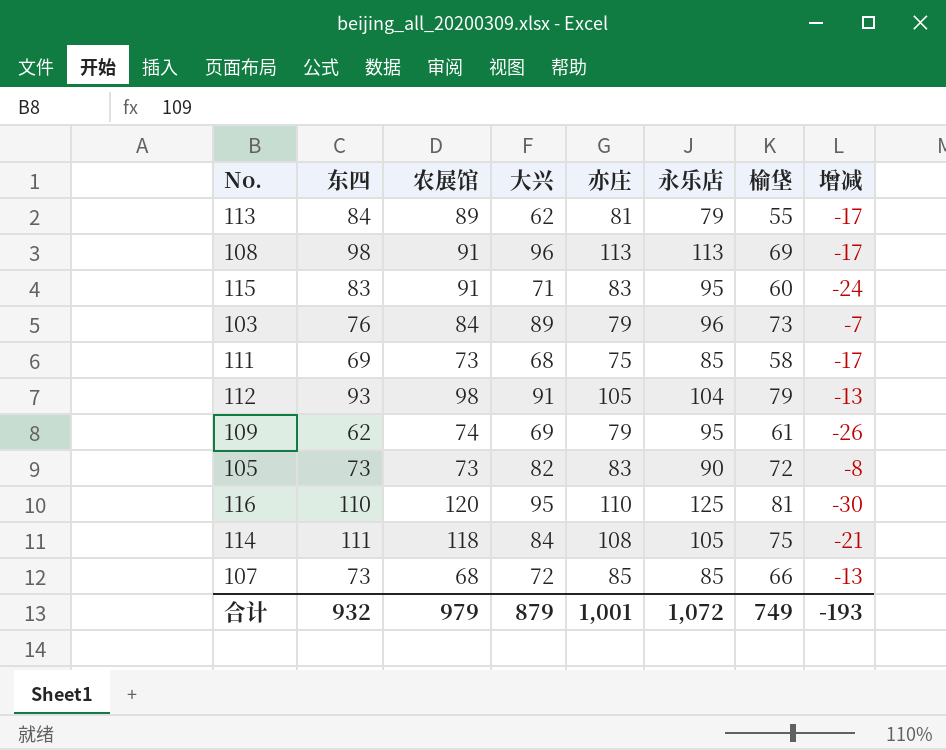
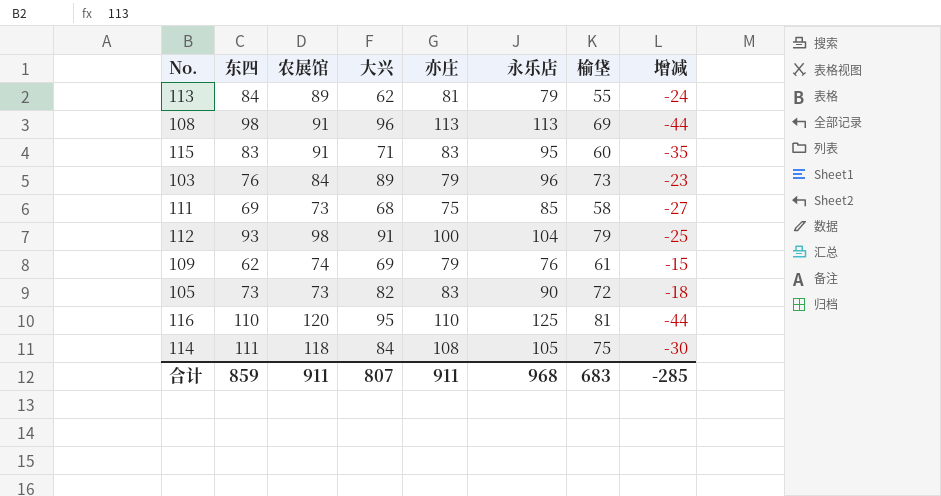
column 增减 | formula: [大兴] - [永乐店] -> [榆垡] - [永乐店]
row 107: 73 | 68 | 72 | 85 | 85 | 66 | -13 -> none
112 | 亦庄: 105 -> 100
109 | 永乐店: 95 -> 76
合计 | 东四: 932 -> 859
合计 | 农展馆: 979 -> 911
合计 | 大兴: 879 -> 807
合计 | 亦庄: 1,001 -> 911
合计 | 永乐店: 1,072 -> 968
合计 | 榆垡: 749 -> 683
合计 | 增减: -193 -> -285

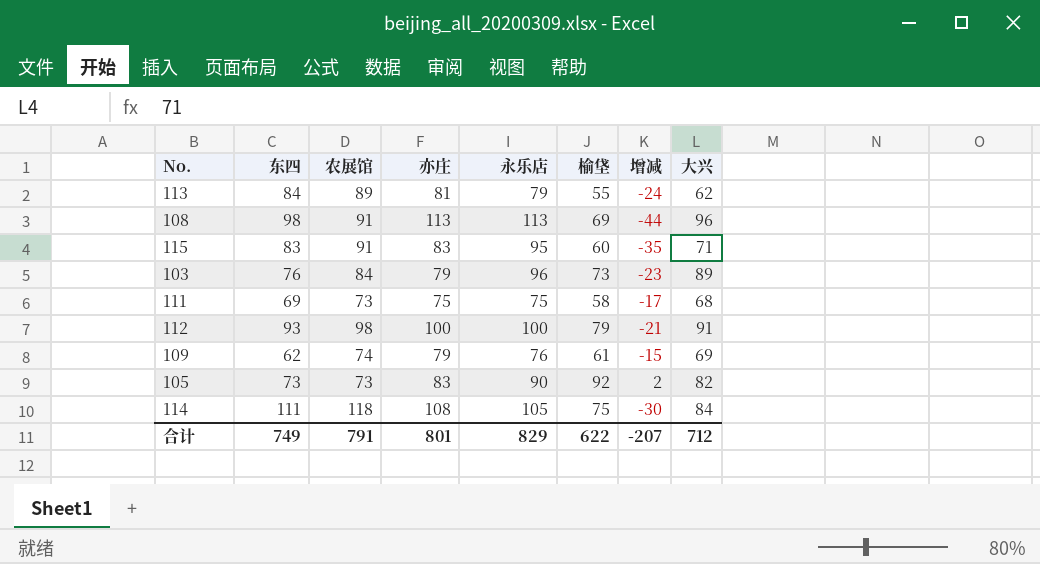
column 大兴 | position: 4 -> 8
row 116: 110 | 120 | 95 | 110 | 125 | 81 | -44 -> none
111 | 永乐店: 85 -> 75
111 | 增减: -27 -> -17
112 | 永乐店: 104 -> 100
112 | 增减: -25 -> -21
105 | 榆垡: 72 -> 92
105 | 增减: -18 -> 2
合计 | 东四: 859 -> 749
合计 | 农展馆: 911 -> 791
合计 | 亦庄: 911 -> 801
合计 | 永乐店: 968 -> 829
合计 | 榆垡: 683 -> 622
合计 | 增减: -285 -> -207
合计 | 大兴: 807 -> 712

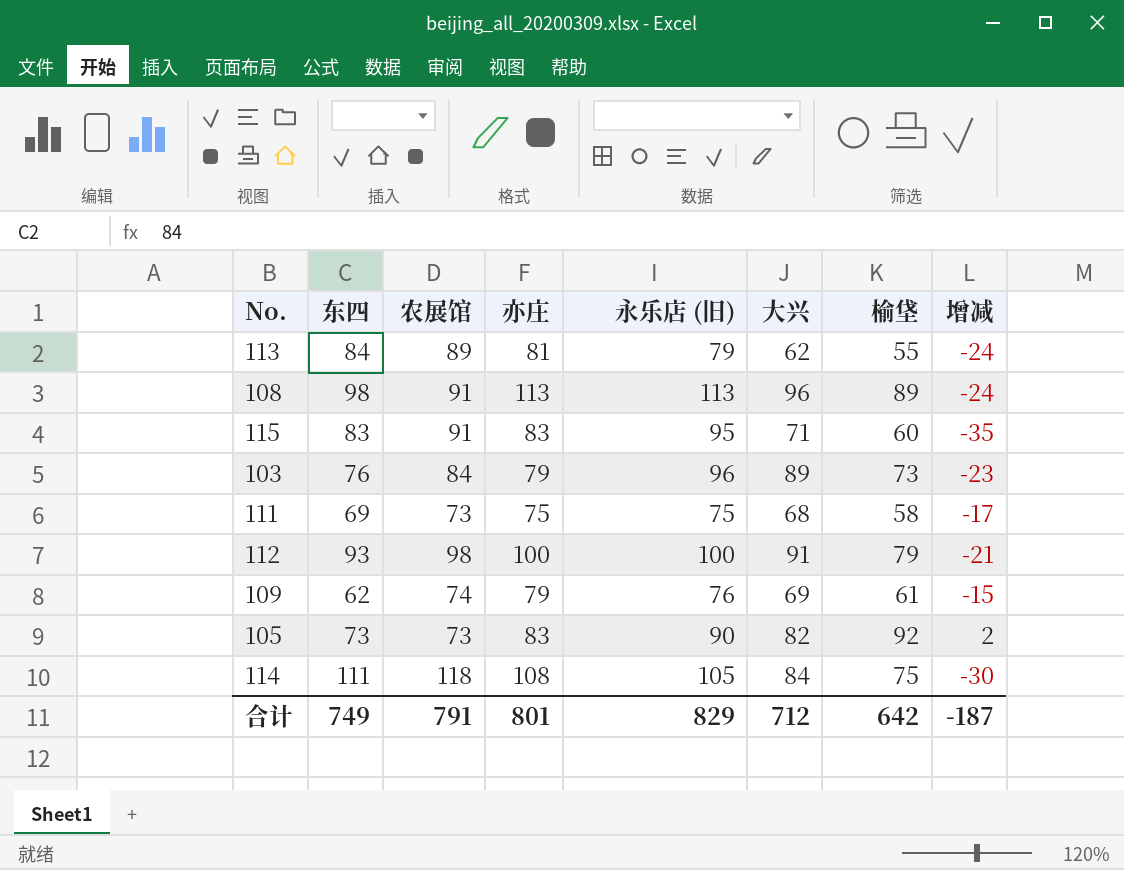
column name: 永乐店 -> 永乐店 (旧)
column 大兴 | position: 8 -> 6
108 | 榆垡: 69 -> 89
108 | 增减: -44 -> -24
合计 | 榆垡: 622 -> 642
合计 | 增减: -207 -> -187

